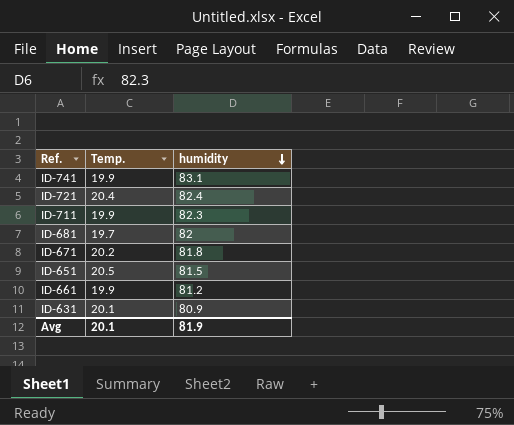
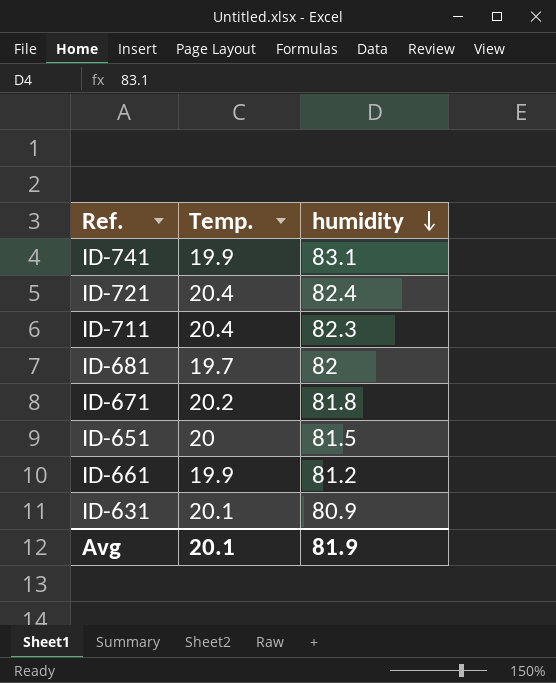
ID-711 | Temp.: 19.9 -> 20.4
ID-651 | Temp.: 20.5 -> 20

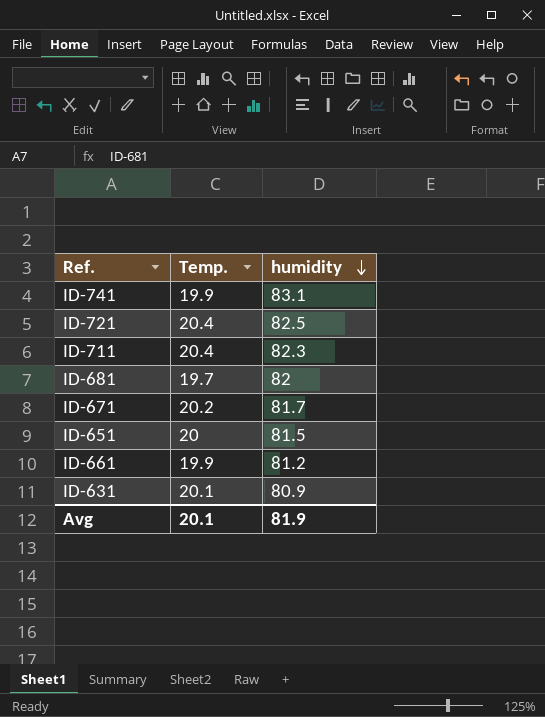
ID-721 | humidity: 82.4 -> 82.5
ID-671 | humidity: 81.8 -> 81.7

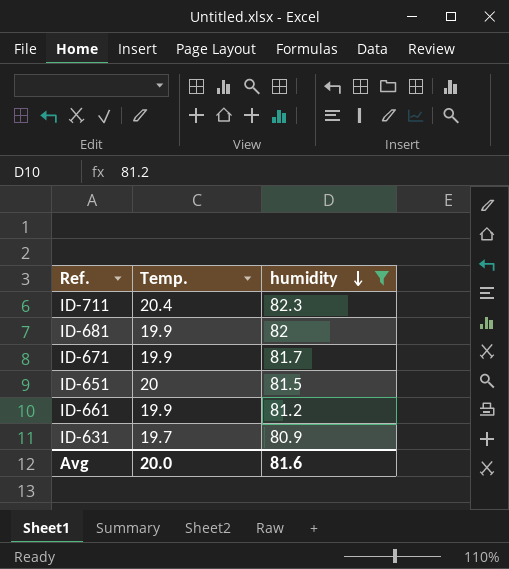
filter: none -> humidity <= 82.3
ID-681 | Temp.: 19.7 -> 19.9
ID-671 | Temp.: 20.2 -> 19.9
ID-631 | Temp.: 20.1 -> 19.7
Avg | Temp.: 20.1 -> 20.0
Avg | humidity: 81.9 -> 81.6

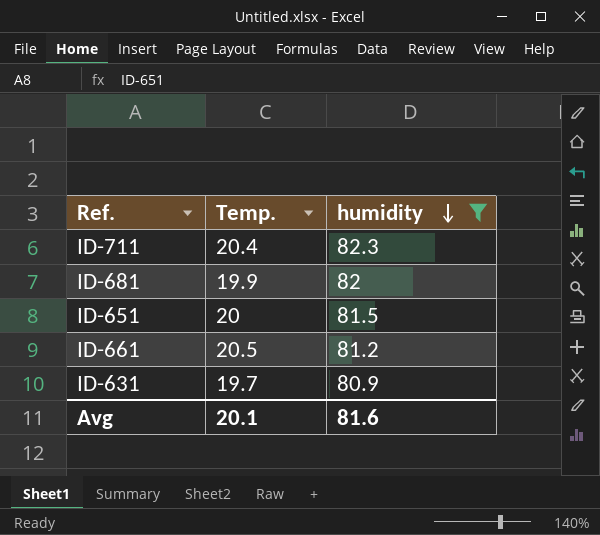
row ID-671: 19.9 | 81.7 -> none
ID-661 | Temp.: 19.9 -> 20.5
Avg | Temp.: 20.0 -> 20.1

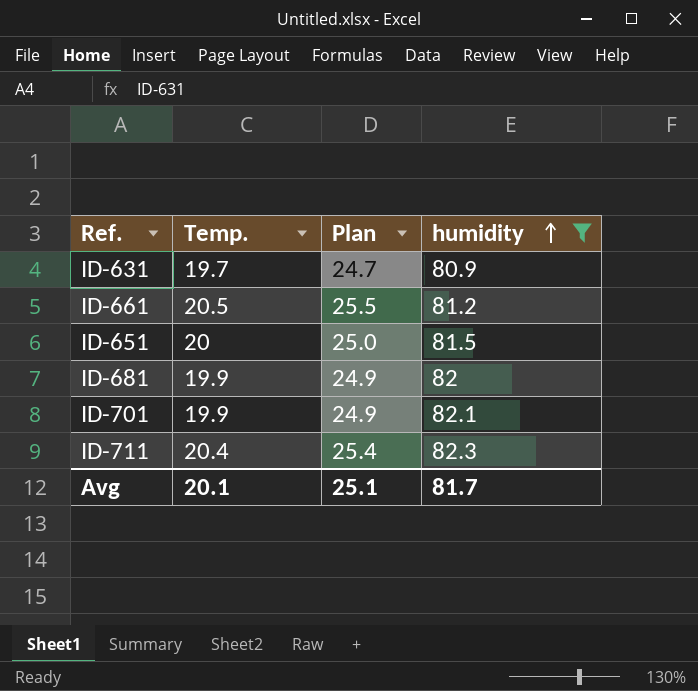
row order: humidity descending -> humidity ascending
column Plan | formula: none -> [Temp.] + 5
row ID-701: none -> 19.9 | 24.9 | 82.1
Avg | humidity: 81.6 -> 81.7

